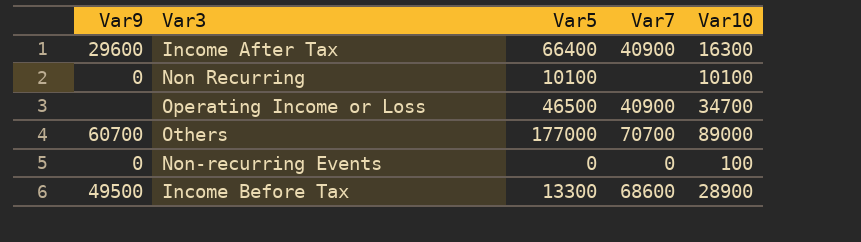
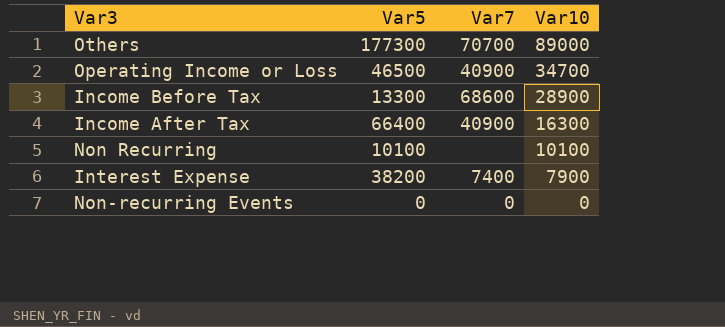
row order: none -> Var10 descending
column Var9 | position: 1 -> none
Others | Var5: 177000 -> 177300
row Interest Expense: none -> 38200 | 7400 | 7900
Non-recurring Events | Var10: 100 -> 0

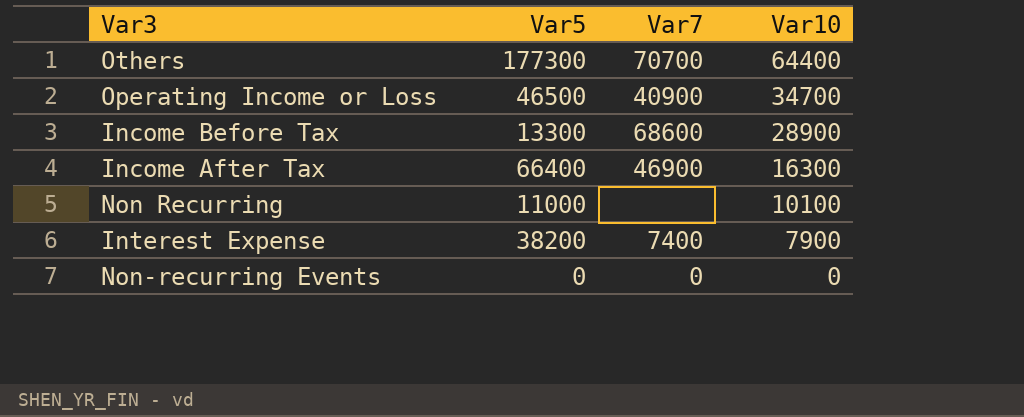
Others | Var10: 89000 -> 64400
Income After Tax | Var7: 40900 -> 46900
Non Recurring | Var5: 10100 -> 11000

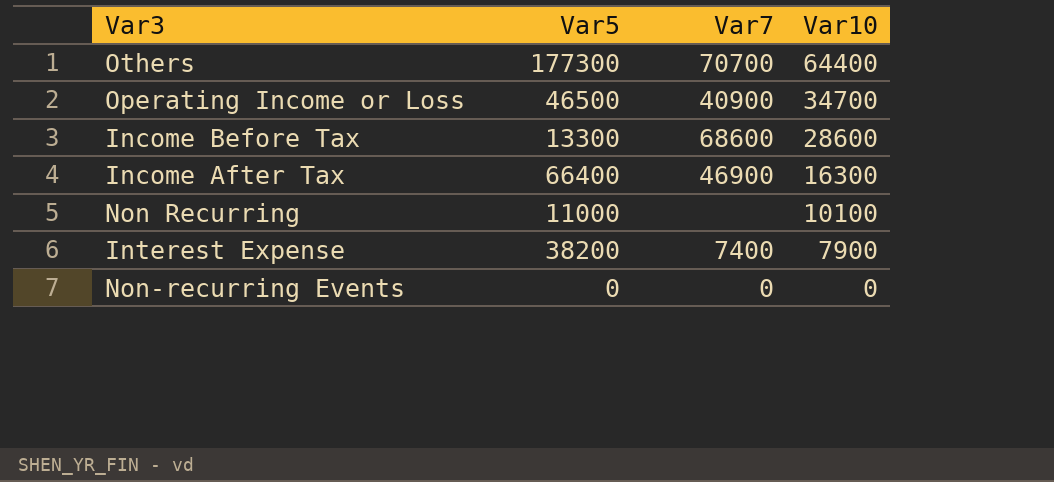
Income Before Tax | Var10: 28900 -> 28600

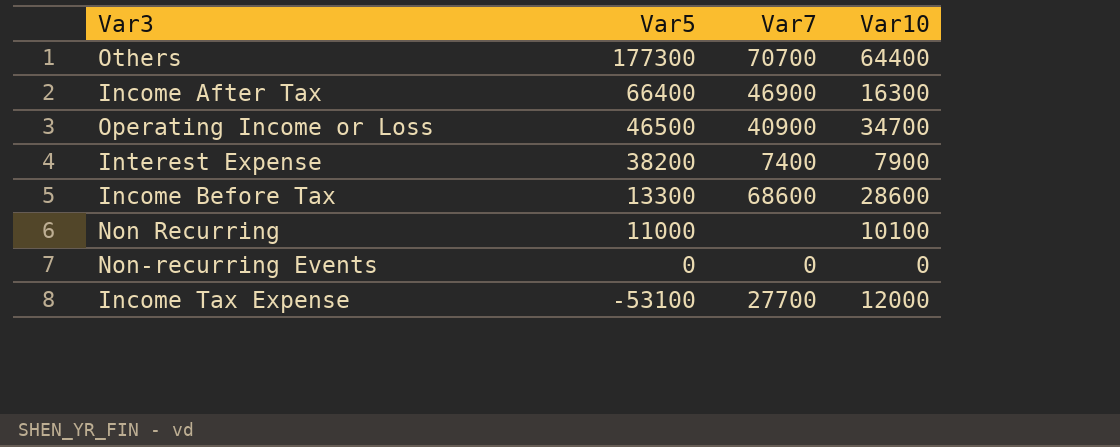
row order: Var10 descending -> Var5 descending
row Income Tax Expense: none -> -53100 | 27700 | 12000

